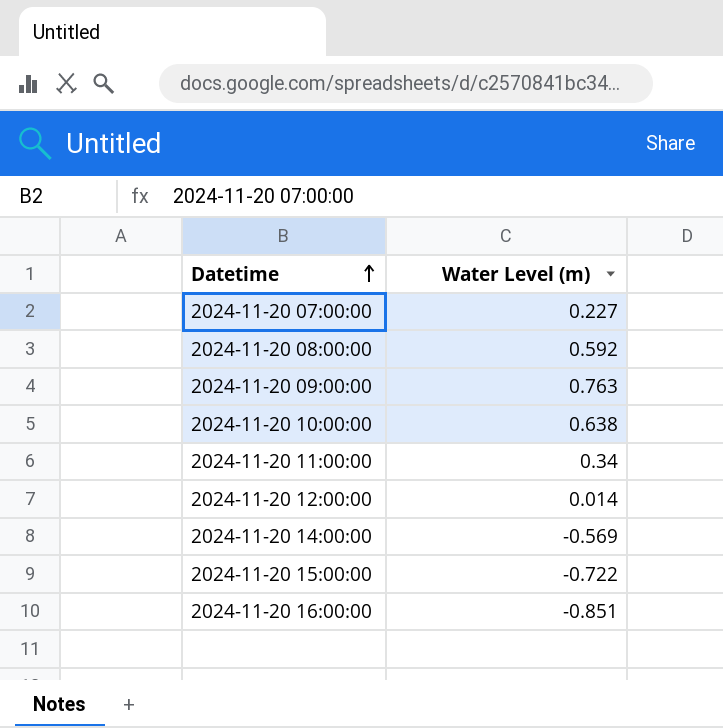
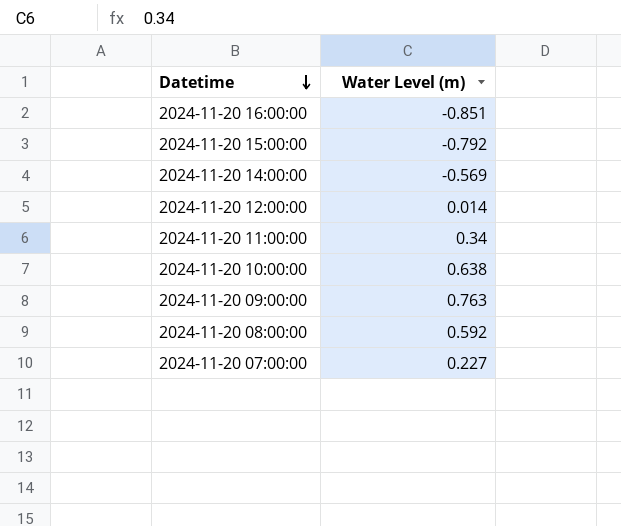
row order: Datetime ascending -> Datetime descending
2024-11-20 15:00:00 | Water Level (m): -0.722 -> -0.792

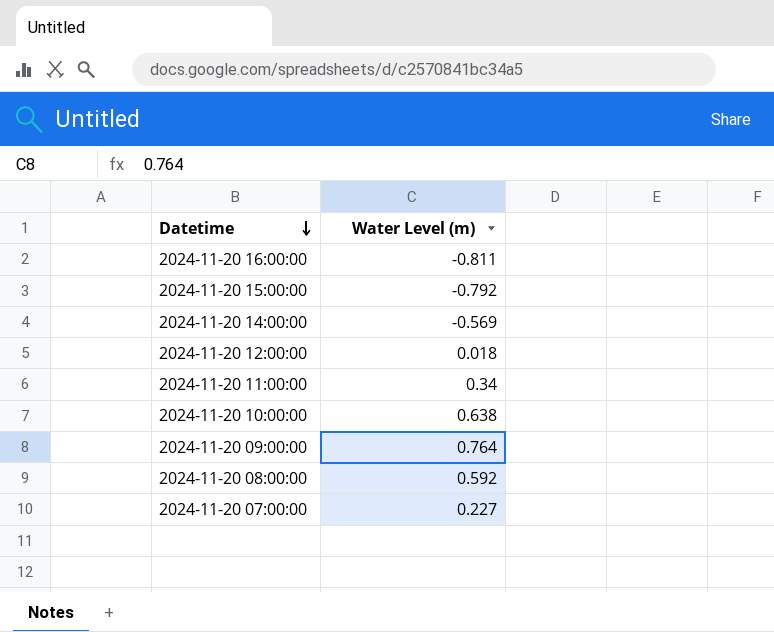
2024-11-20 16:00:00 | Water Level (m): -0.851 -> -0.811
2024-11-20 12:00:00 | Water Level (m): 0.014 -> 0.018
2024-11-20 09:00:00 | Water Level (m): 0.763 -> 0.764

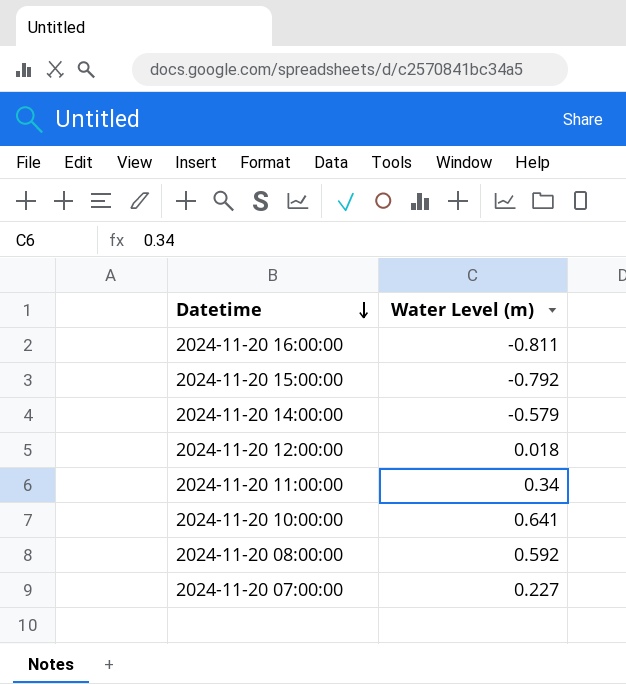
row 2024-11-20 09:00:00: 0.764 -> none
2024-11-20 14:00:00 | Water Level (m): -0.569 -> -0.579
2024-11-20 10:00:00 | Water Level (m): 0.638 -> 0.641

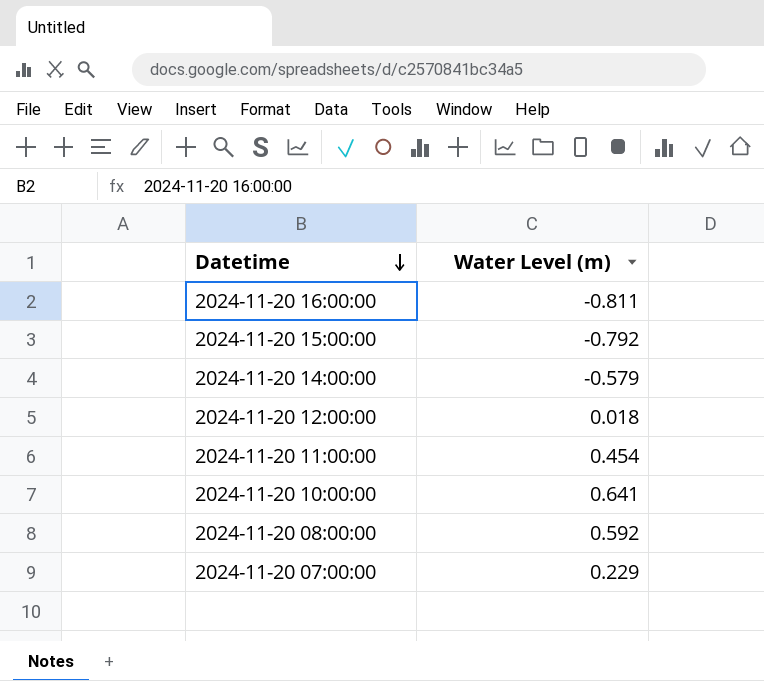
2024-11-20 11:00:00 | Water Level (m): 0.34 -> 0.454
2024-11-20 07:00:00 | Water Level (m): 0.227 -> 0.229

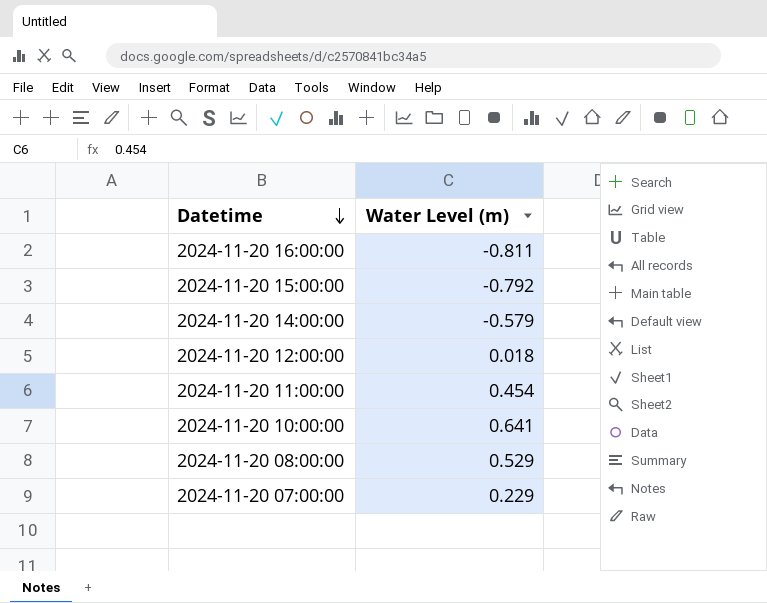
2024-11-20 08:00:00 | Water Level (m): 0.592 -> 0.529

